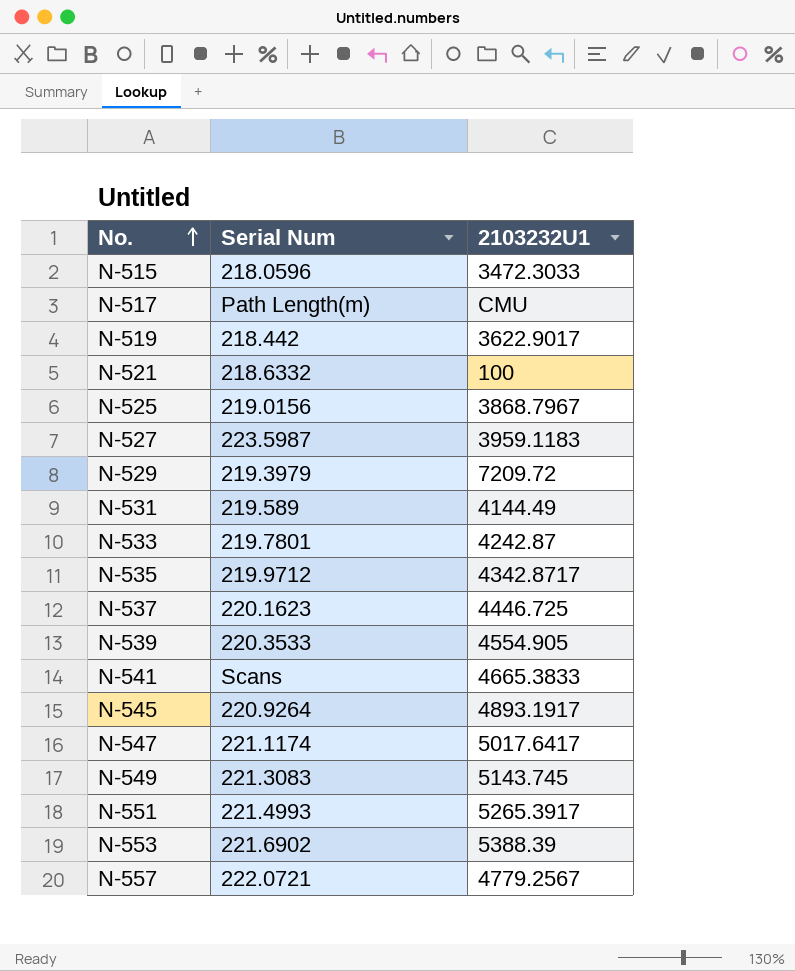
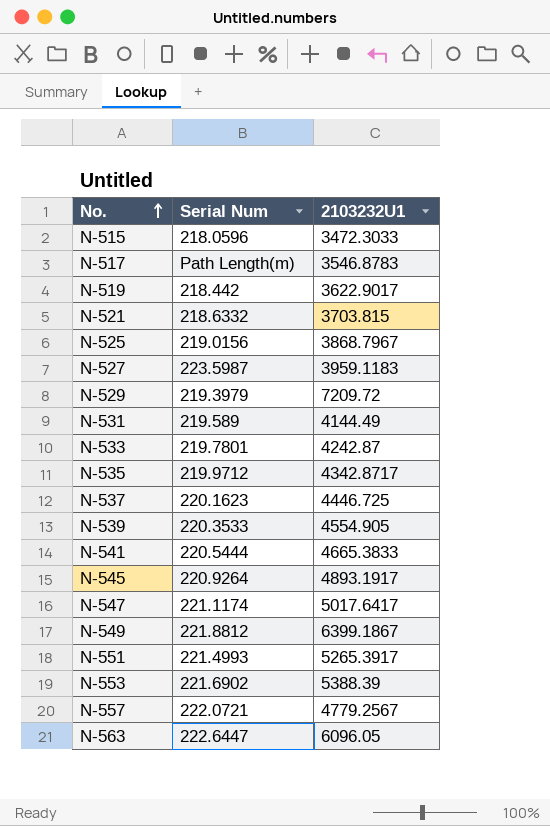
N-517 | 2103232U1: CMU -> 3546.8783
N-521 | 2103232U1: 100 -> 3703.815
N-541 | Serial Num: Scans -> 220.5444
N-549 | Serial Num: 221.3083 -> 221.8812
N-549 | 2103232U1: 5143.745 -> 6399.1867
row N-563: none -> 222.6447 | 6096.05

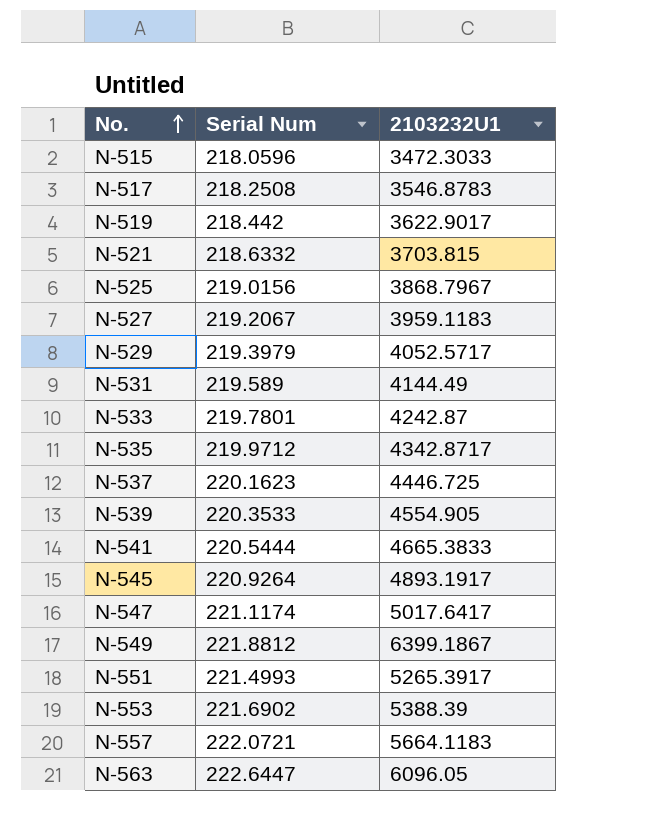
N-517 | Serial Num: Path Length(m) -> 218.2508
N-527 | Serial Num: 223.5987 -> 219.2067
N-529 | 2103232U1: 7209.72 -> 4052.5717
N-557 | 2103232U1: 4779.2567 -> 5664.1183

